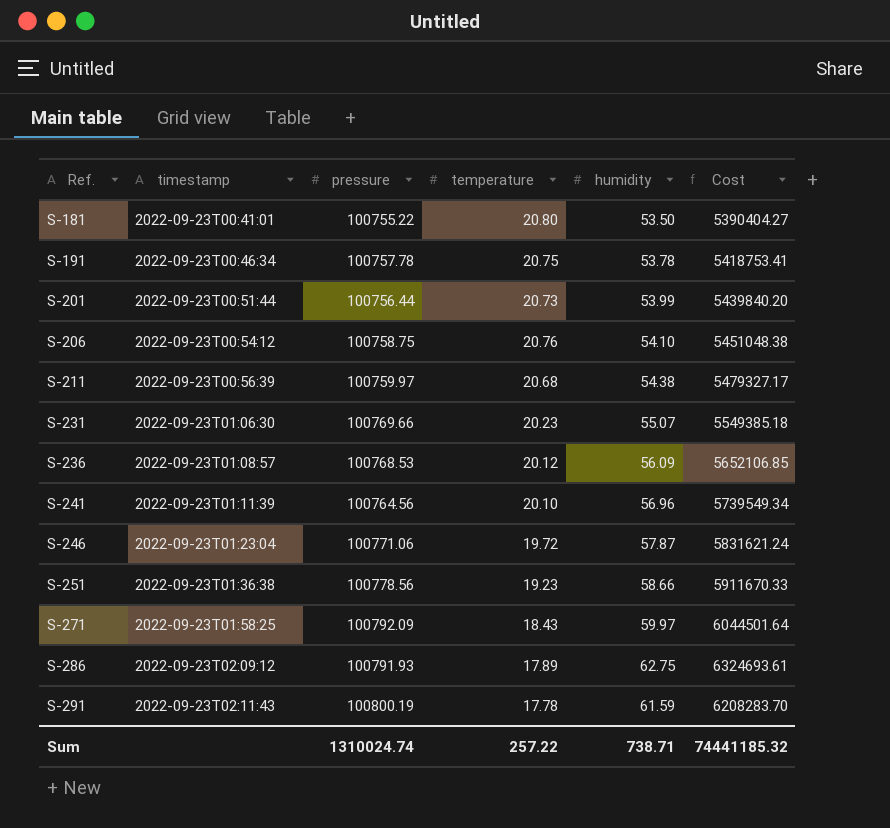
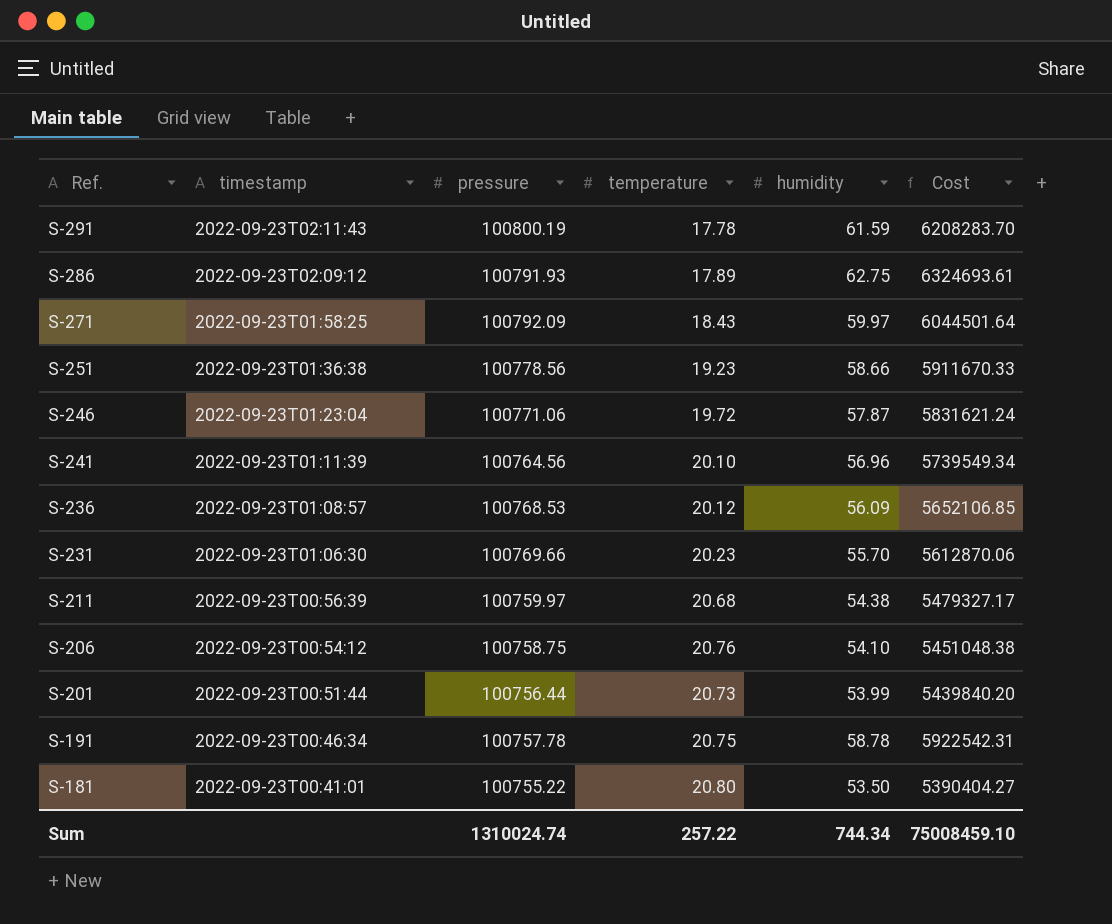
row order: Ref. ascending -> Ref. descending
S-231 | humidity: 55.07 -> 55.70
S-231 | Cost: 5549385.18 -> 5612870.06
S-191 | humidity: 53.78 -> 58.78
S-191 | Cost: 5418753.41 -> 5922542.31
Sum | humidity: 738.71 -> 744.34
Sum | Cost: 74441185.32 -> 75008459.10

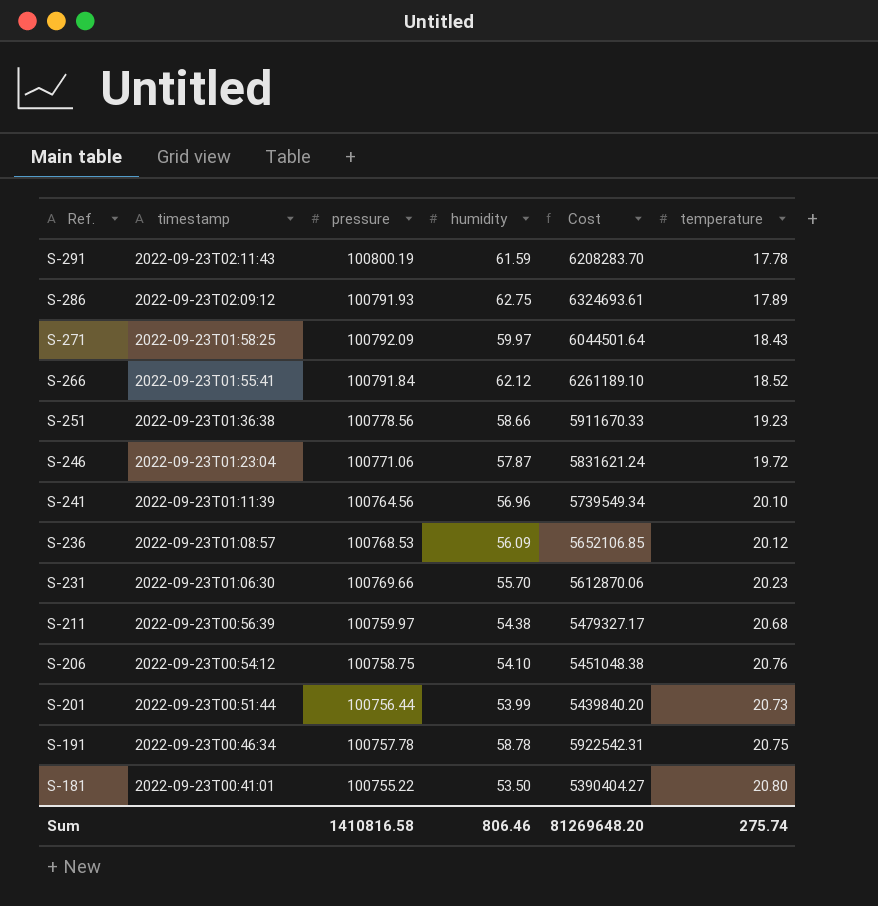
column temperature | position: 4 -> 6
row S-266: none -> 2022-09-23T01:55:41 | 100791.84 | 62.12 | 6261189.10 | 18.52
Sum | pressure: 1310024.74 -> 1410816.58
Sum | humidity: 744.34 -> 806.46
Sum | Cost: 75008459.10 -> 81269648.20
Sum | temperature: 257.22 -> 275.74

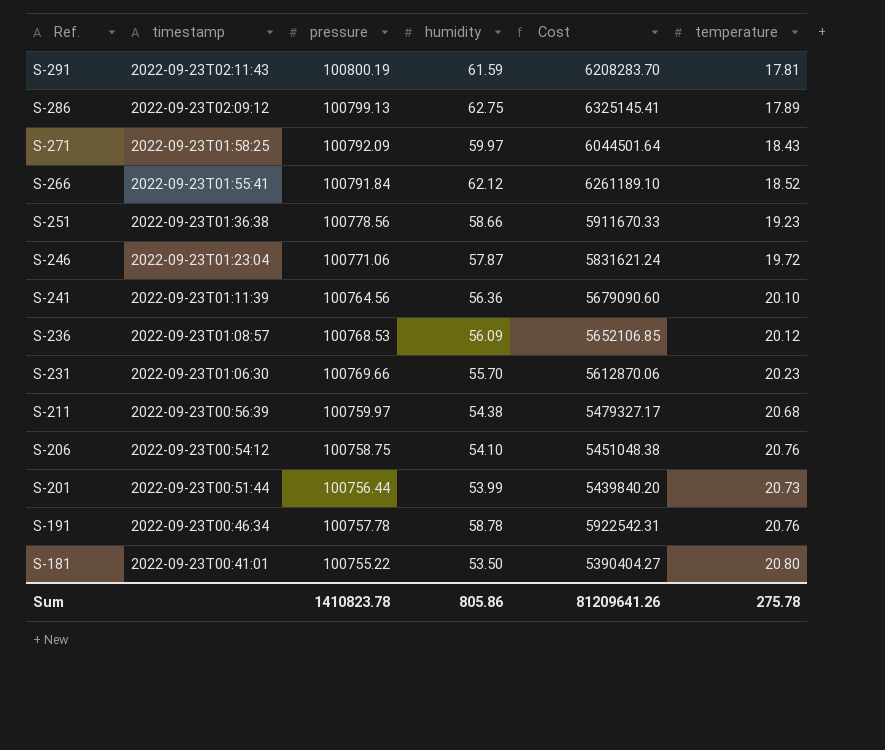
S-291 | temperature: 17.78 -> 17.81
S-286 | pressure: 100791.93 -> 100799.13
S-286 | Cost: 6324693.61 -> 6325145.41
S-241 | humidity: 56.96 -> 56.36
S-241 | Cost: 5739549.34 -> 5679090.60
S-191 | temperature: 20.75 -> 20.76
Sum | pressure: 1410816.58 -> 1410823.78
Sum | humidity: 806.46 -> 805.86
Sum | Cost: 81269648.20 -> 81209641.26
Sum | temperature: 275.74 -> 275.78

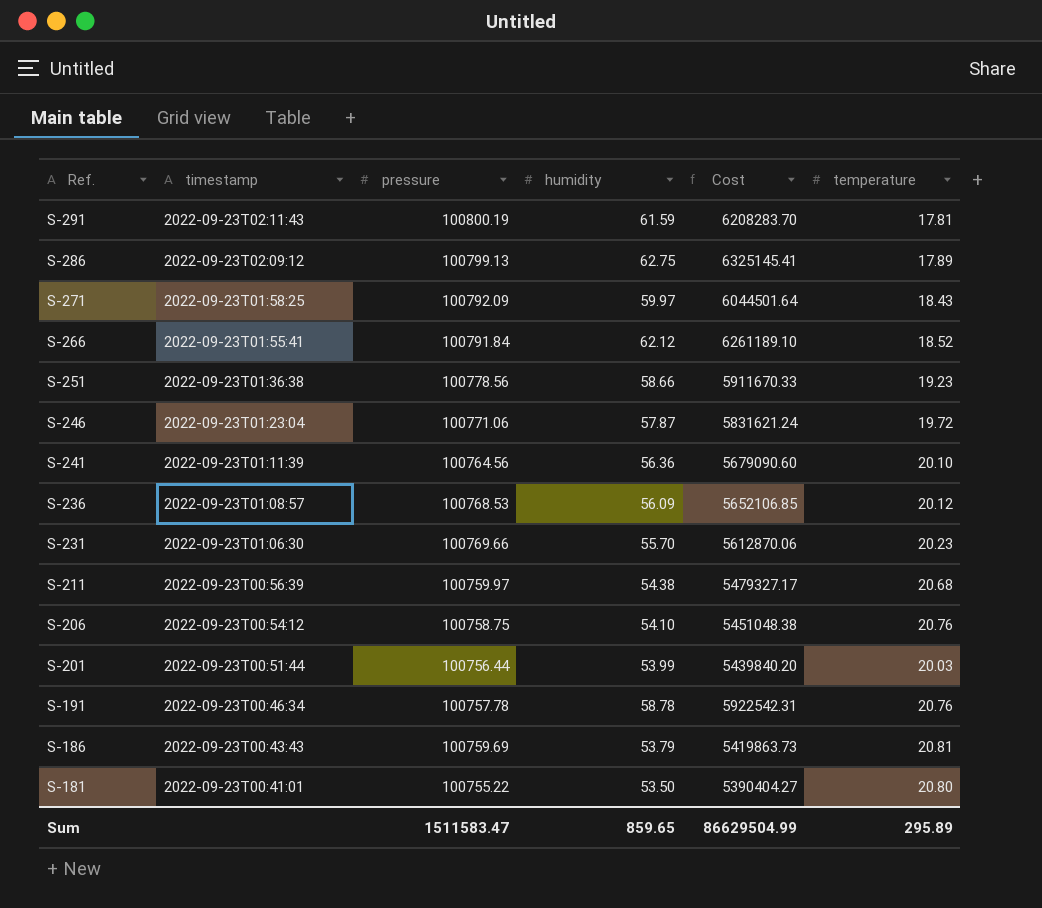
S-201 | temperature: 20.73 -> 20.03
row S-186: none -> 2022-09-23T00:43:43 | 100759.69 | 53.79 | 5419863.73 | 20.81
Sum | pressure: 1410823.78 -> 1511583.47
Sum | humidity: 805.86 -> 859.65
Sum | Cost: 81209641.26 -> 86629504.99
Sum | temperature: 275.78 -> 295.89

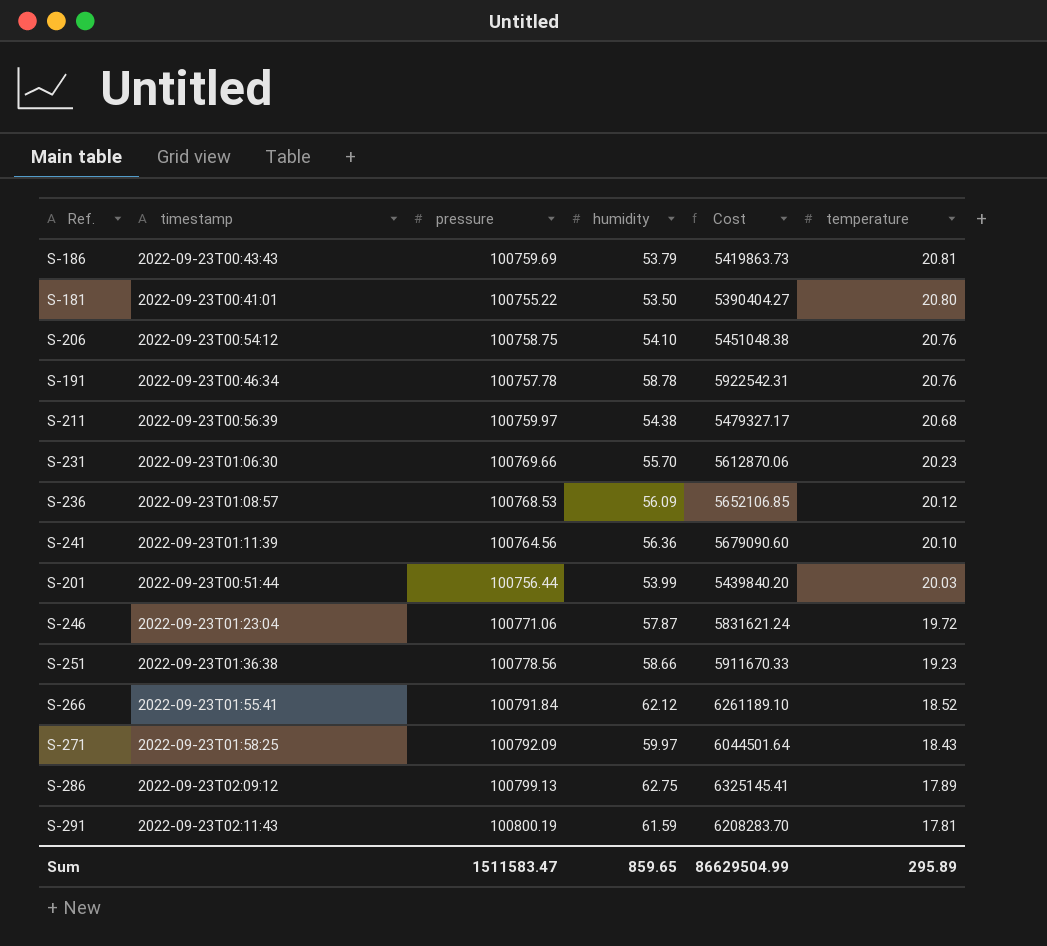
row order: Ref. descending -> temperature descending

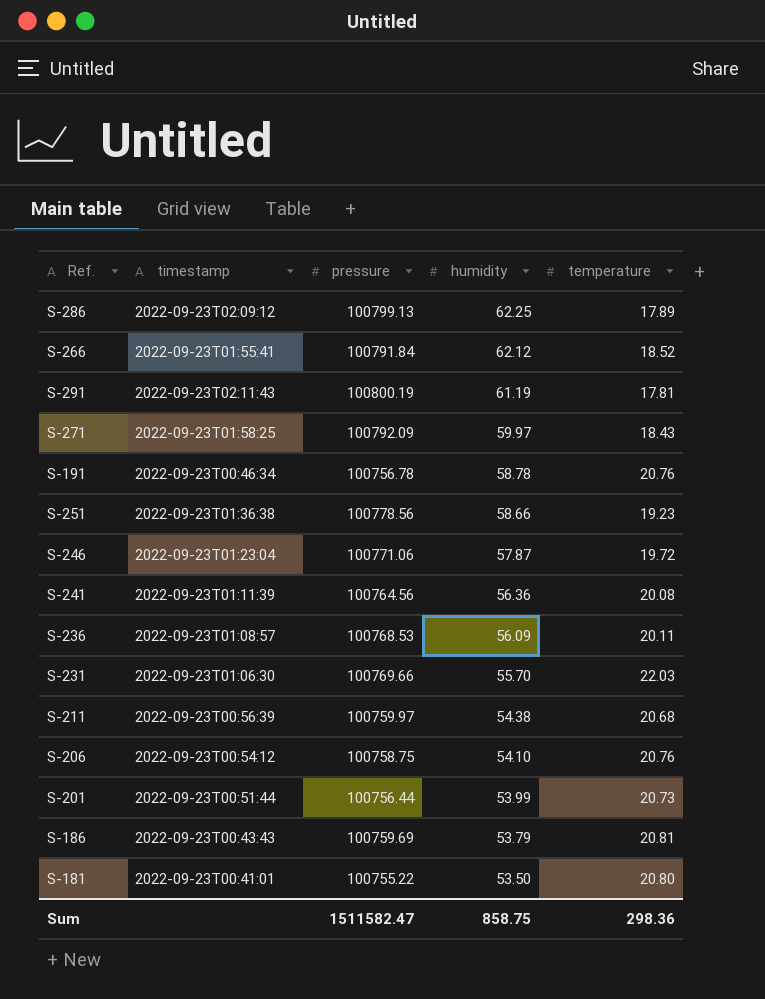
row order: temperature descending -> humidity descending
column Cost | formula: [pressure] * [humidity] -> none
S-286 | humidity: 62.75 -> 62.25
S-291 | humidity: 61.59 -> 61.19
S-191 | pressure: 100757.78 -> 100756.78
S-241 | temperature: 20.10 -> 20.08
S-236 | temperature: 20.12 -> 20.11
S-231 | temperature: 20.23 -> 22.03
S-201 | temperature: 20.03 -> 20.73
Sum | pressure: 1511583.47 -> 1511582.47
Sum | humidity: 859.65 -> 858.75
Sum | temperature: 295.89 -> 298.36

